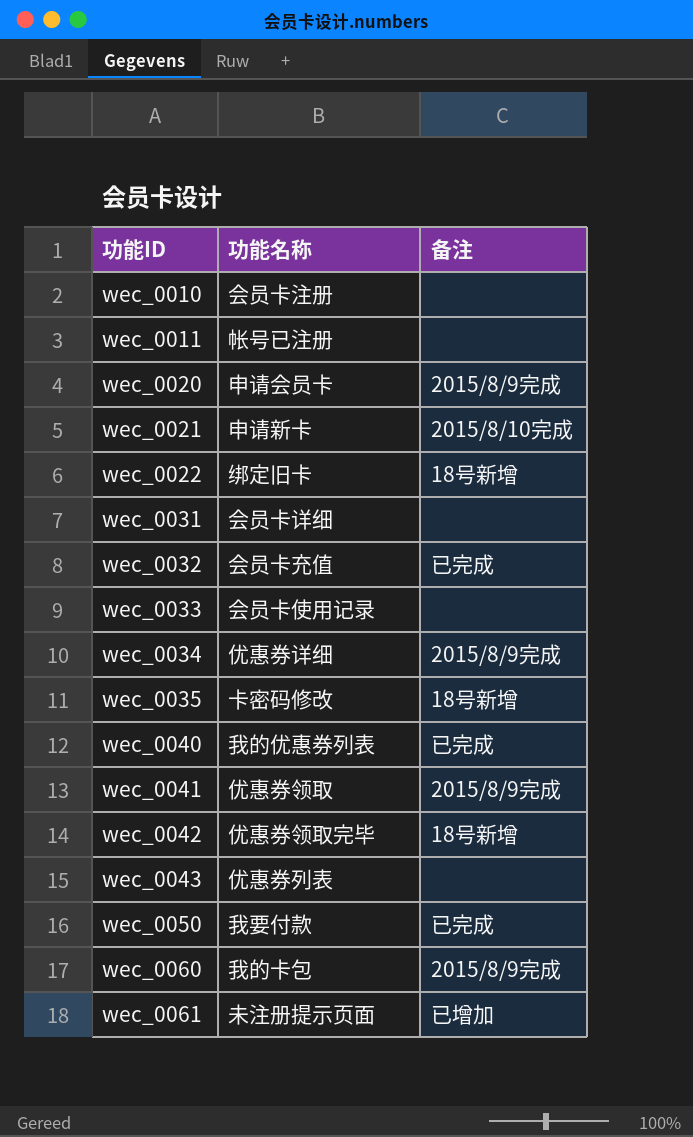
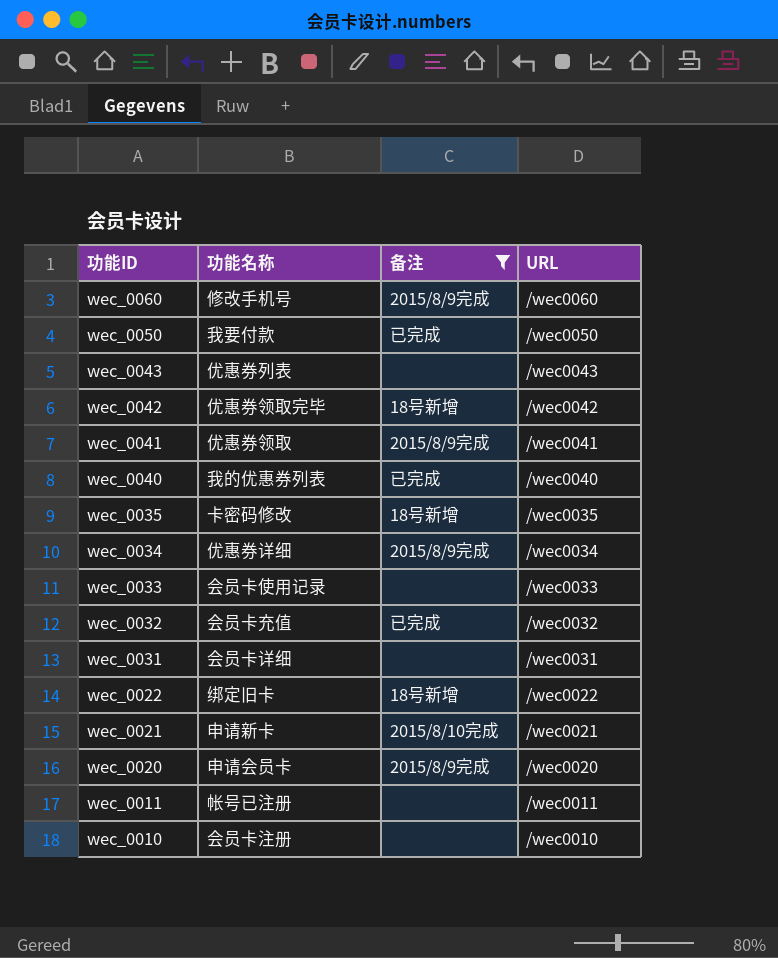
filter: none -> 备注 != 已增加
row order: 功能ID ascending -> 功能ID descending
column URL | position: none -> 4
wec_0060 | 功能名称: 我的卡包 -> 修改手机号

